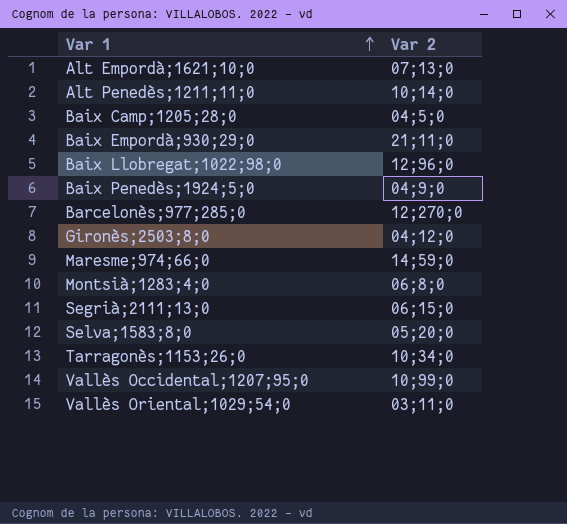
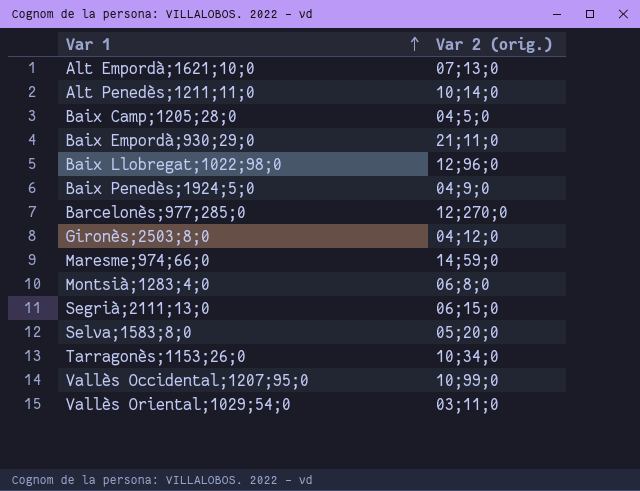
column name: Var 2 -> Var 2 (orig.)

